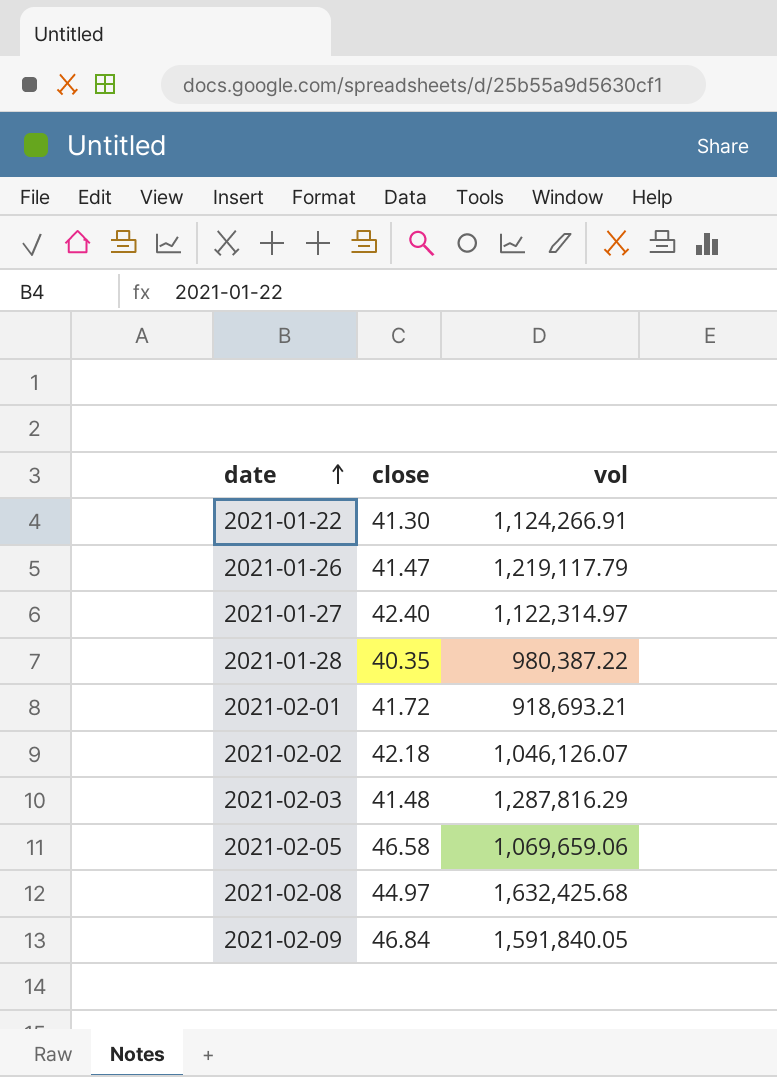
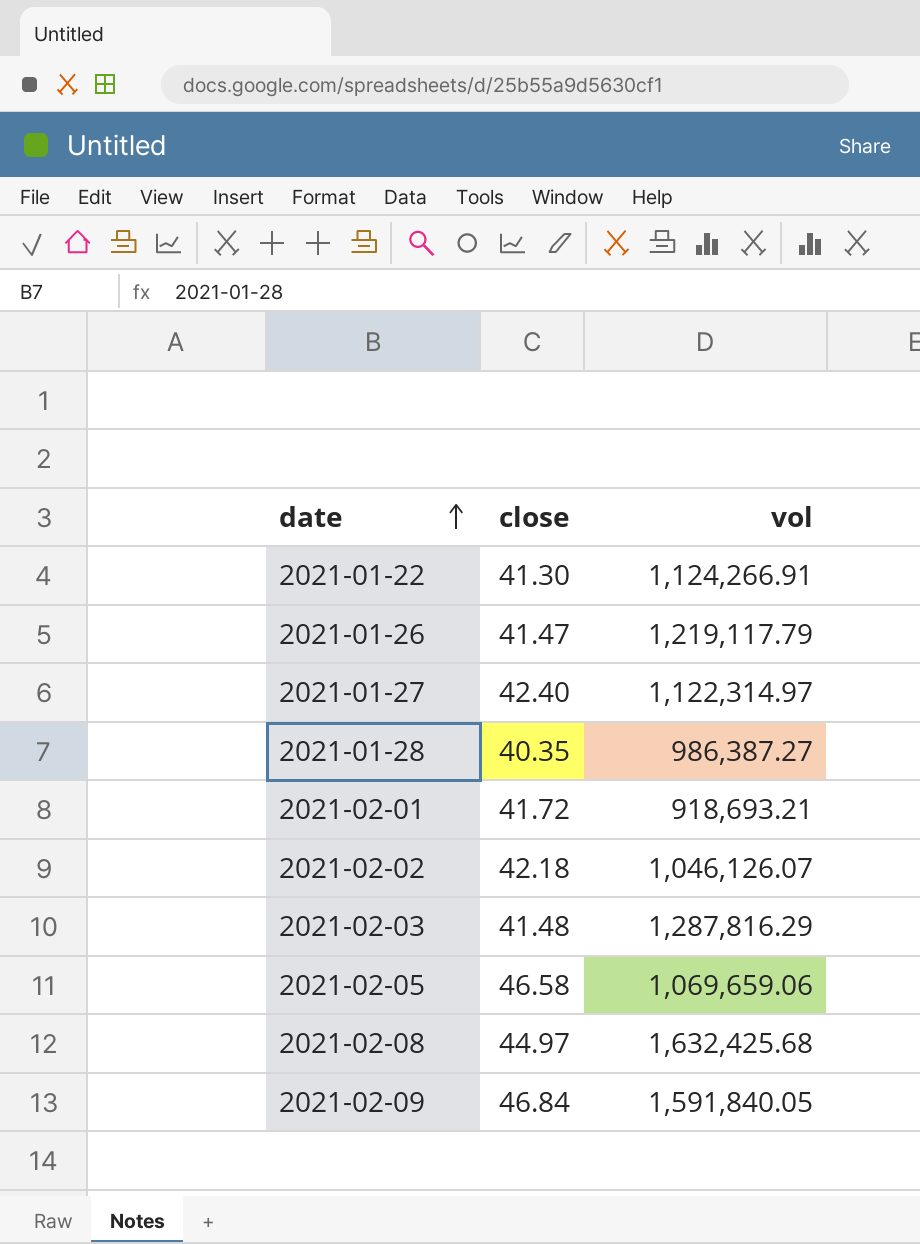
2021-01-28 | vol: 980,387.22 -> 986,387.27

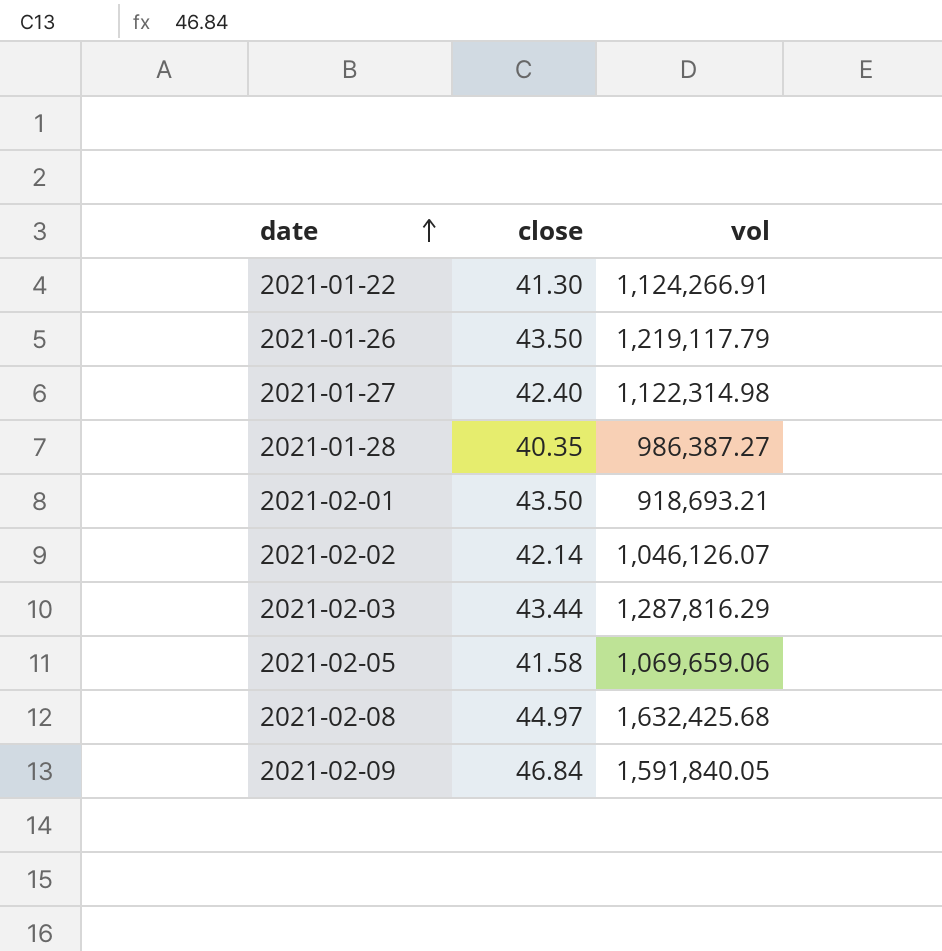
2021-01-26 | close: 41.47 -> 43.50
2021-01-27 | vol: 1,122,314.97 -> 1,122,314.98
2021-02-01 | close: 41.72 -> 43.50
2021-02-02 | close: 42.18 -> 42.14
2021-02-03 | close: 41.48 -> 43.44
2021-02-05 | close: 46.58 -> 41.58

